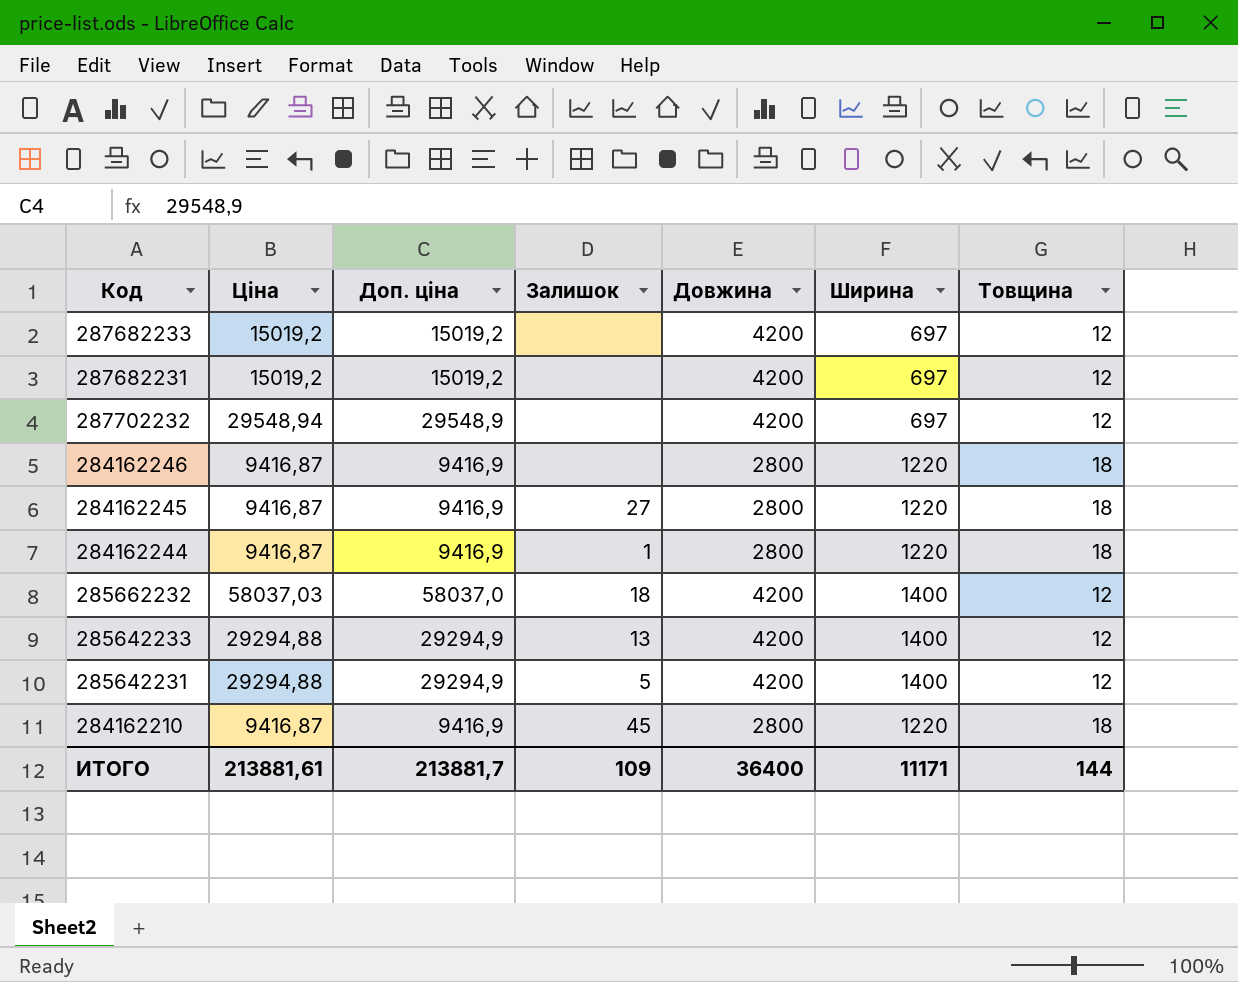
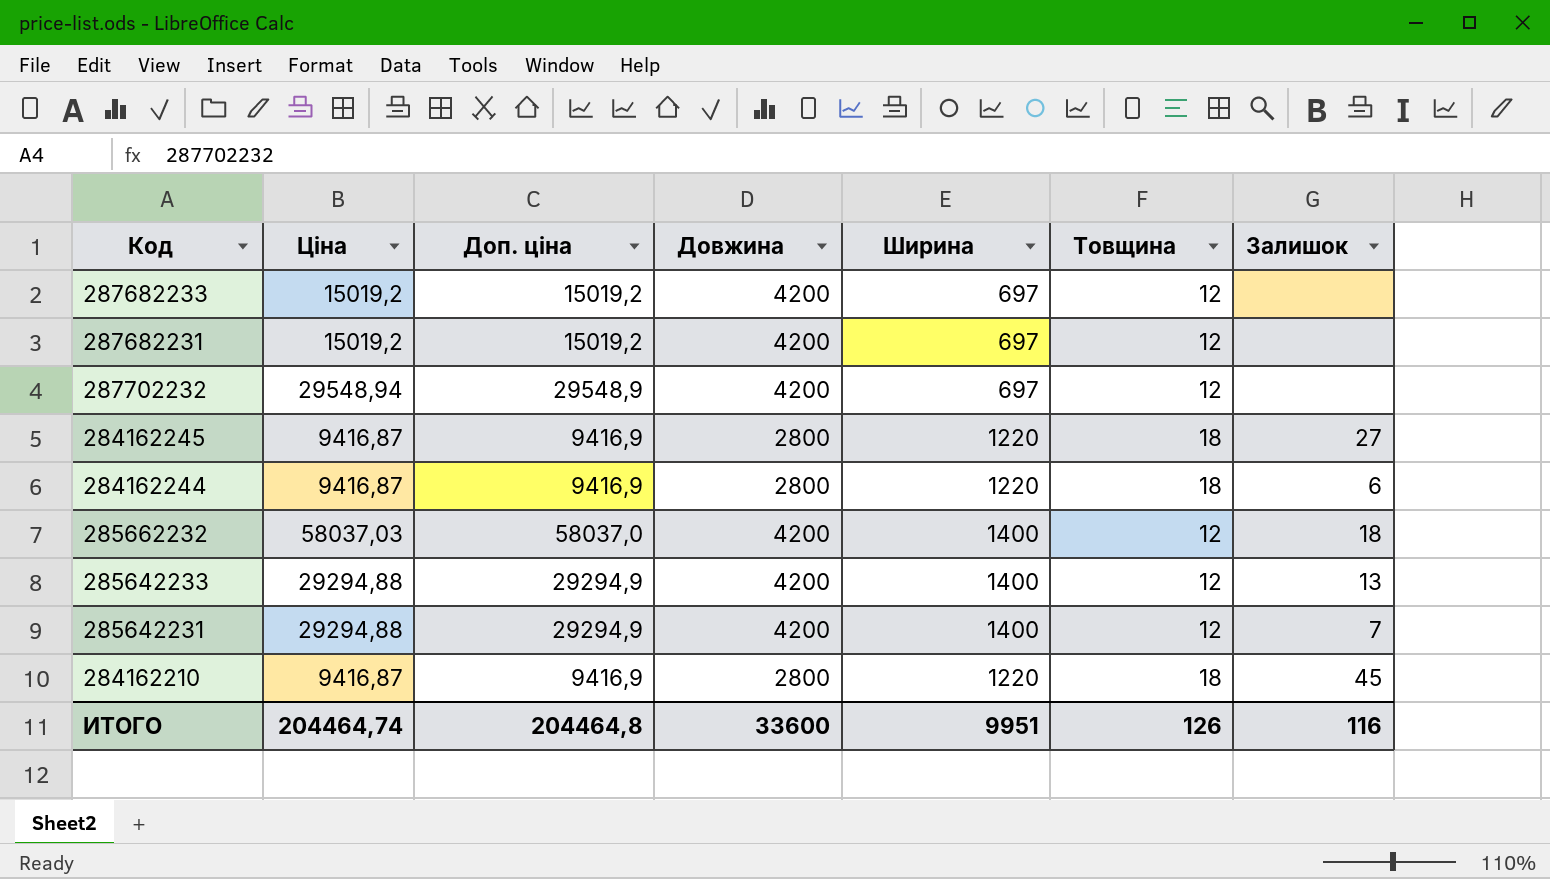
column Залишок | position: 4 -> 7
row 284162246: 9416,87 | 9416,9 | none | 2800 | 1220 | 18 -> none
284162244 | Залишок: 1 -> 6
285642231 | Залишок: 5 -> 7
ИТОГО | Ціна: 213881,61 -> 204464,74
ИТОГО | Доп. ціна: 213881,7 -> 204464,8
ИТОГО | Довжина: 36400 -> 33600
ИТОГО | Ширина: 11171 -> 9951
ИТОГО | Товщина: 144 -> 126
ИТОГО | Залишок: 109 -> 116

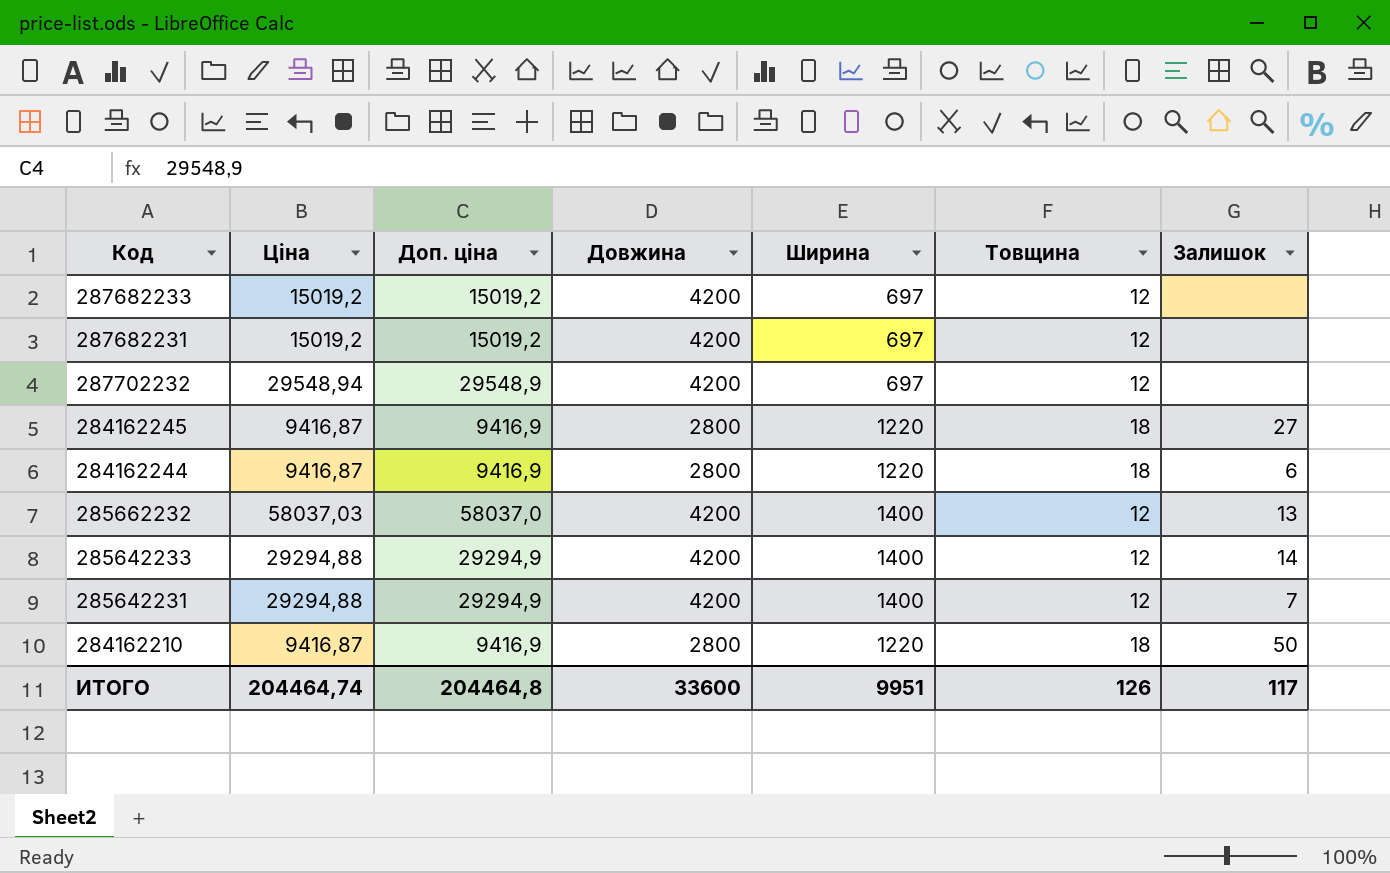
285662232 | Залишок: 18 -> 13
285642233 | Залишок: 13 -> 14
284162210 | Залишок: 45 -> 50
ИТОГО | Залишок: 116 -> 117

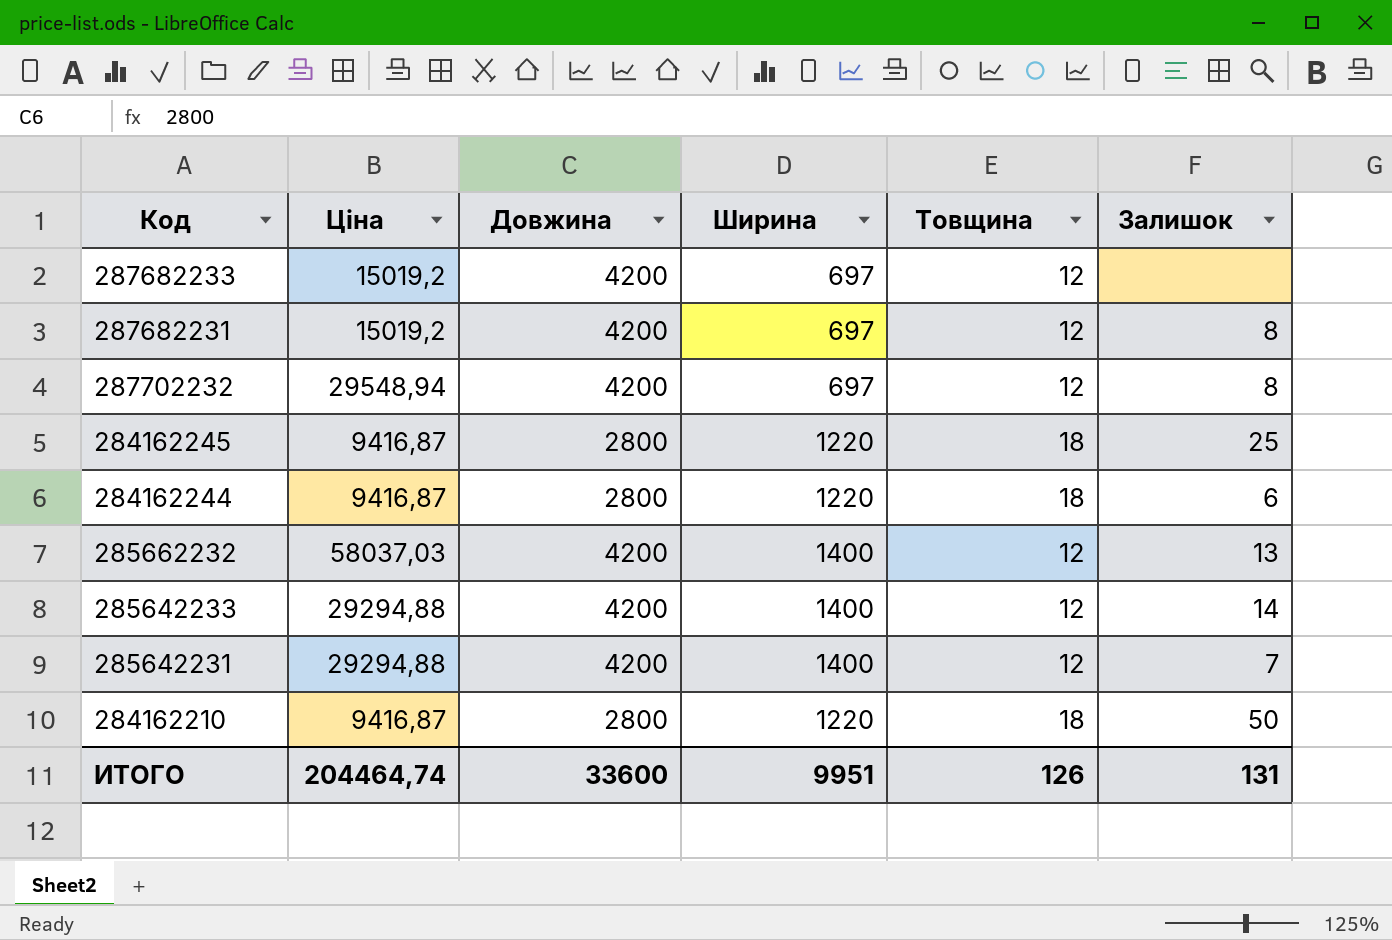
column Доп. ціна | position: 3 -> none
287682231 | Залишок: none -> 8
287702232 | Залишок: none -> 8
284162245 | Залишок: 27 -> 25
ИТОГО | Залишок: 117 -> 131

